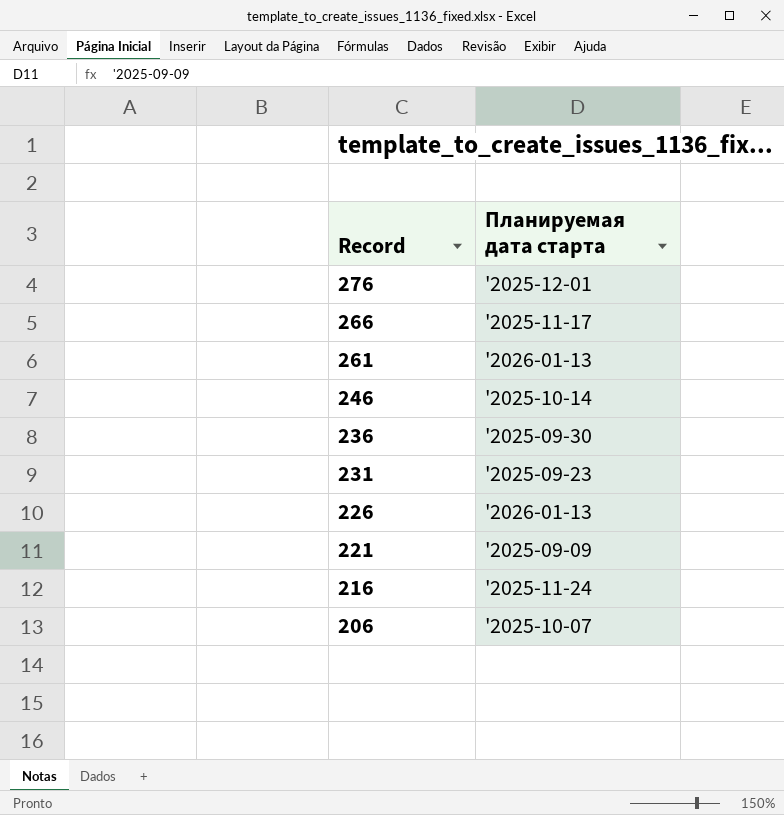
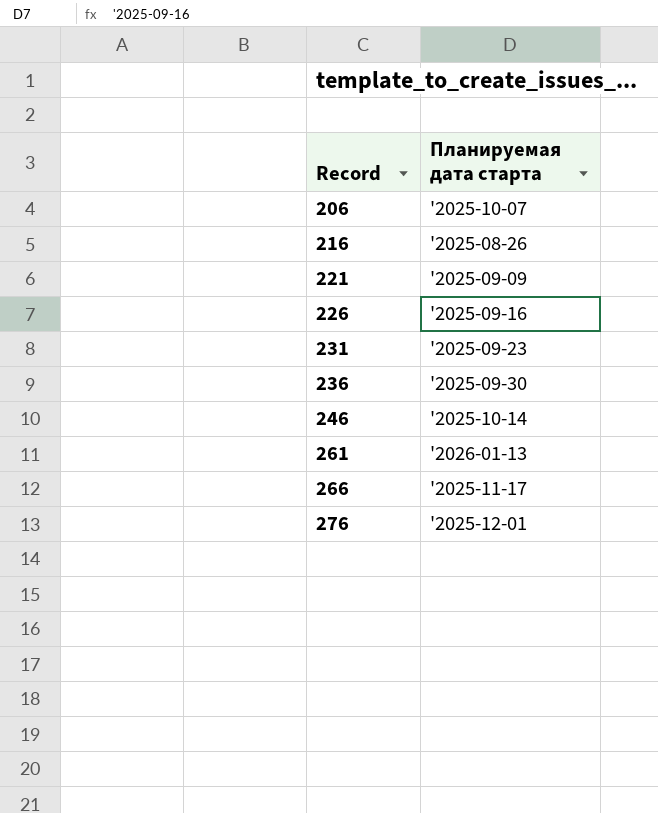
row order: Record descending -> Record ascending
216 | Планируемая дата старта: '2025-11-24 -> '2025-08-26
226 | Планируемая дата старта: '2026-01-13 -> '2025-09-16

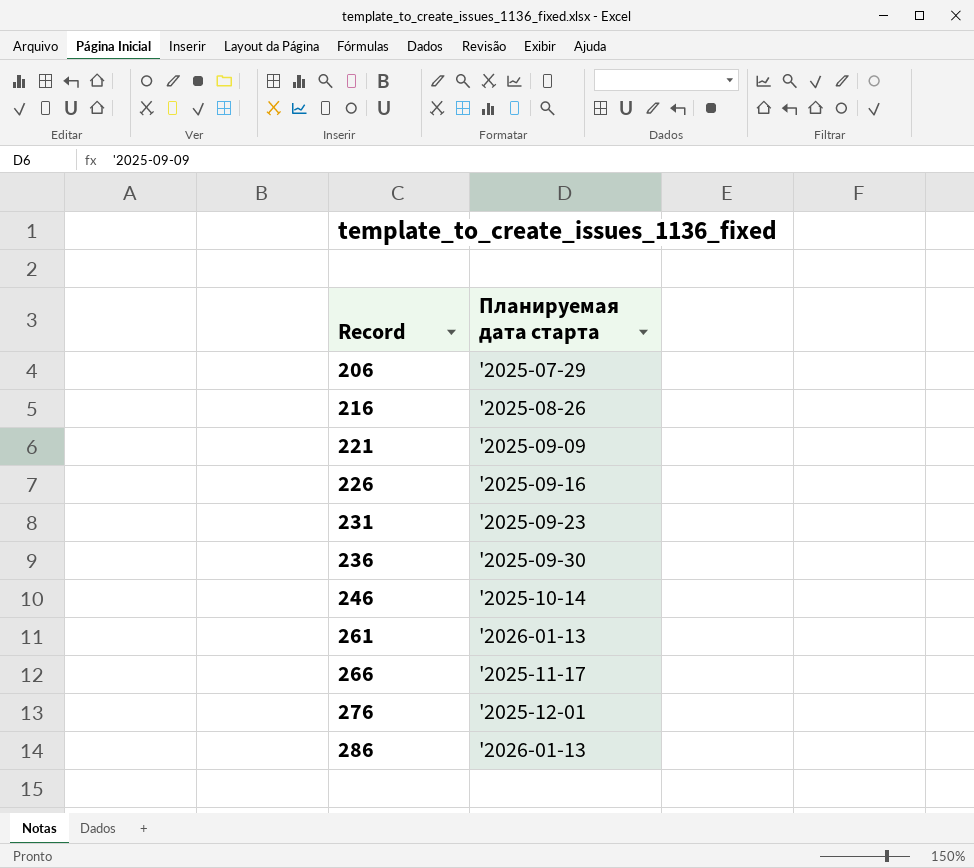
206 | Планируемая дата старта: '2025-10-07 -> '2025-07-29
row 286: none -> '2026-01-13

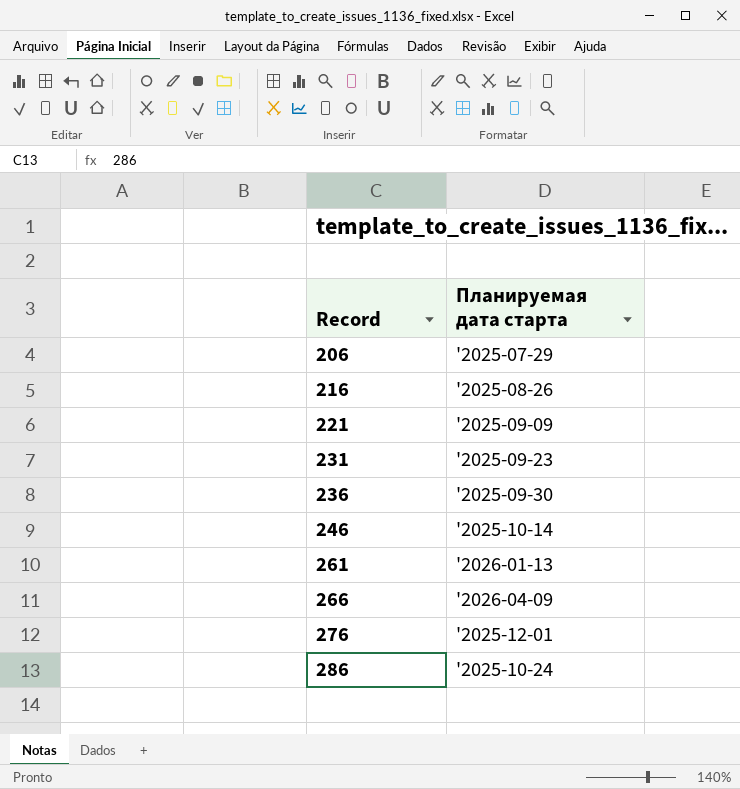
row 226: '2025-09-16 -> none
266 | Планируемая дата старта: '2025-11-17 -> '2026-04-09
286 | Планируемая дата старта: '2026-01-13 -> '2025-10-24

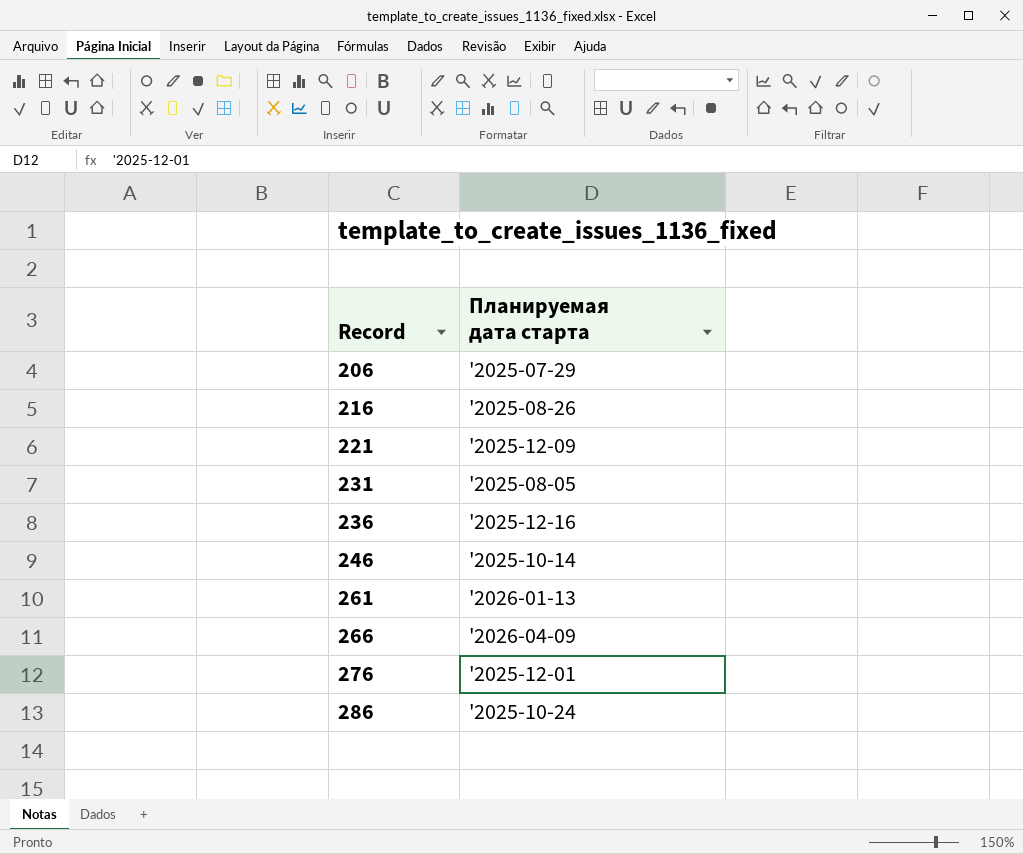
221 | Планируемая дата старта: '2025-09-09 -> '2025-12-09
231 | Планируемая дата старта: '2025-09-23 -> '2025-08-05
236 | Планируемая дата старта: '2025-09-30 -> '2025-12-16

